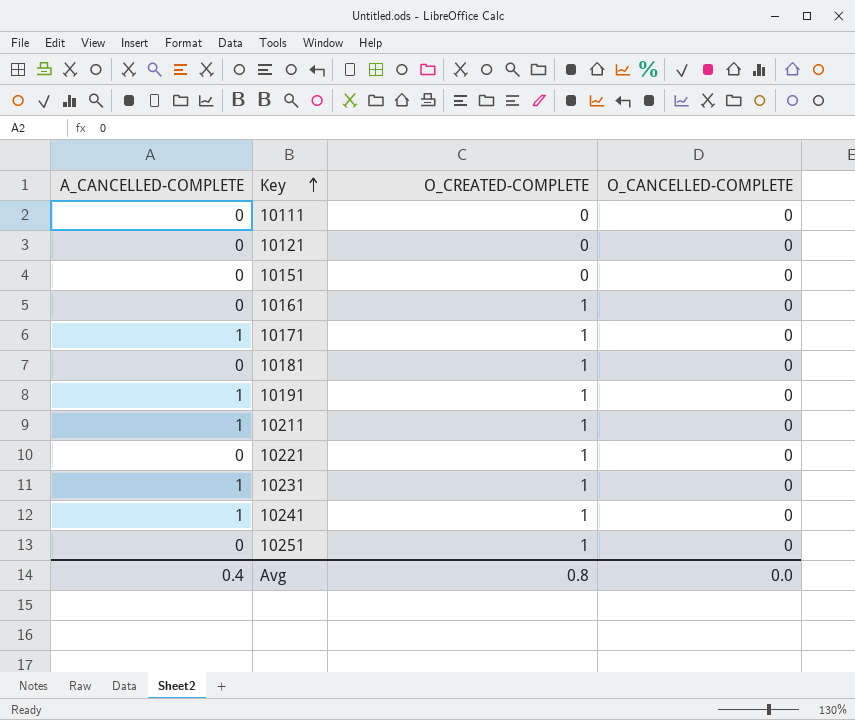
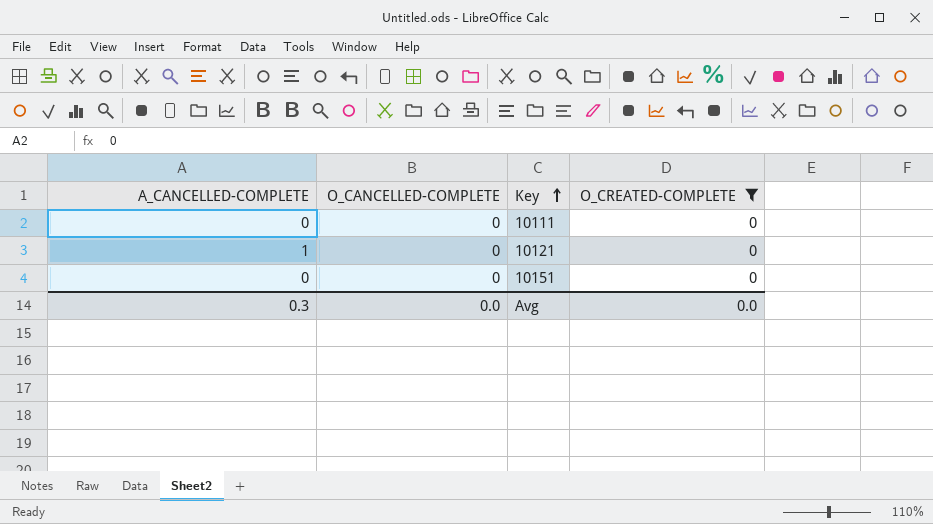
filter: none -> O_CREATED-COMPLETE = 0
column O_CANCELLED-COMPLETE | position: 4 -> 2
10121 | A_CANCELLED-COMPLETE: 0 -> 1
Avg | A_CANCELLED-COMPLETE: 0.4 -> 0.3
Avg | O_CREATED-COMPLETE: 0.8 -> 0.0

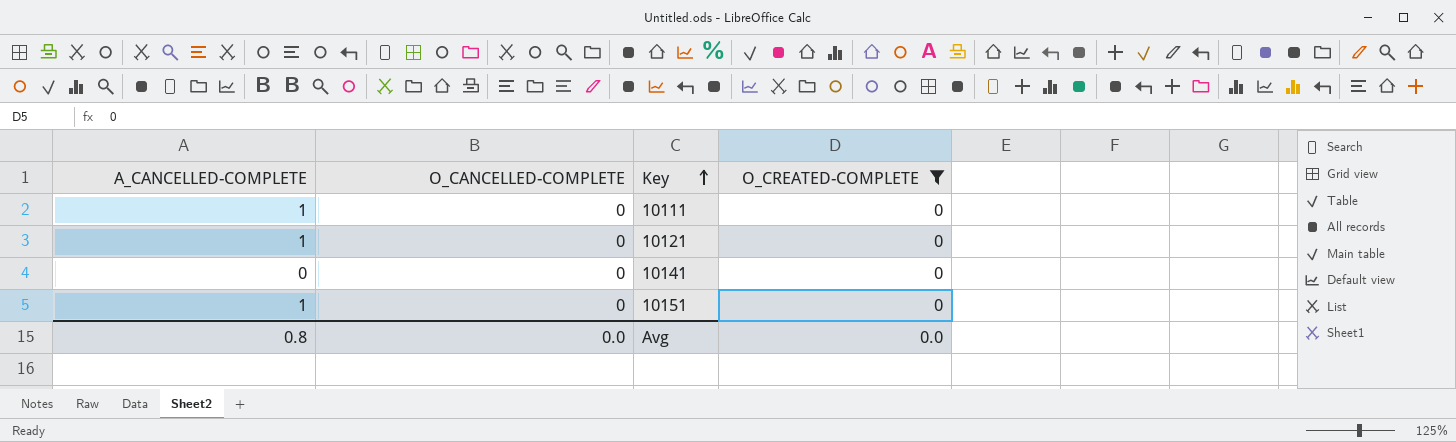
10111 | A_CANCELLED-COMPLETE: 0 -> 1
row 10141: none -> 0 | 0 | 0
10151 | A_CANCELLED-COMPLETE: 0 -> 1
Avg | A_CANCELLED-COMPLETE: 0.3 -> 0.8

